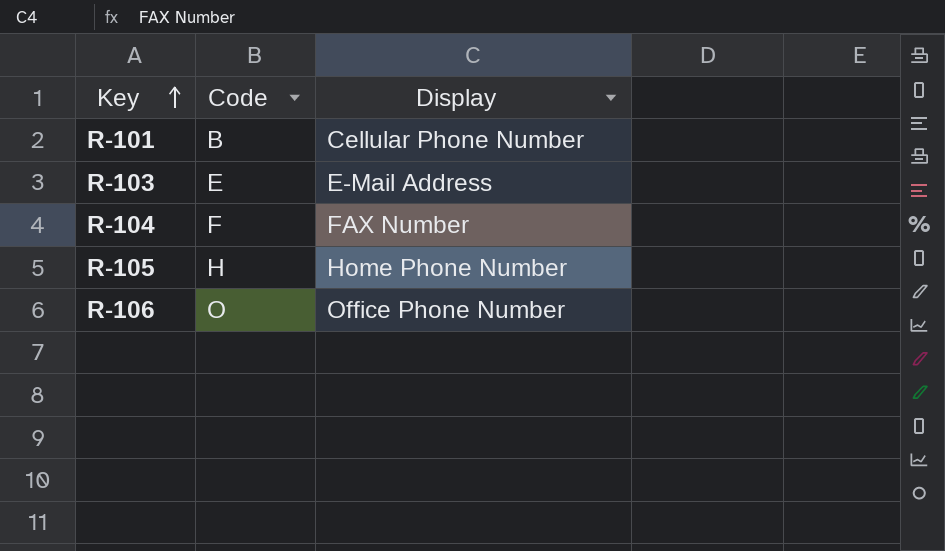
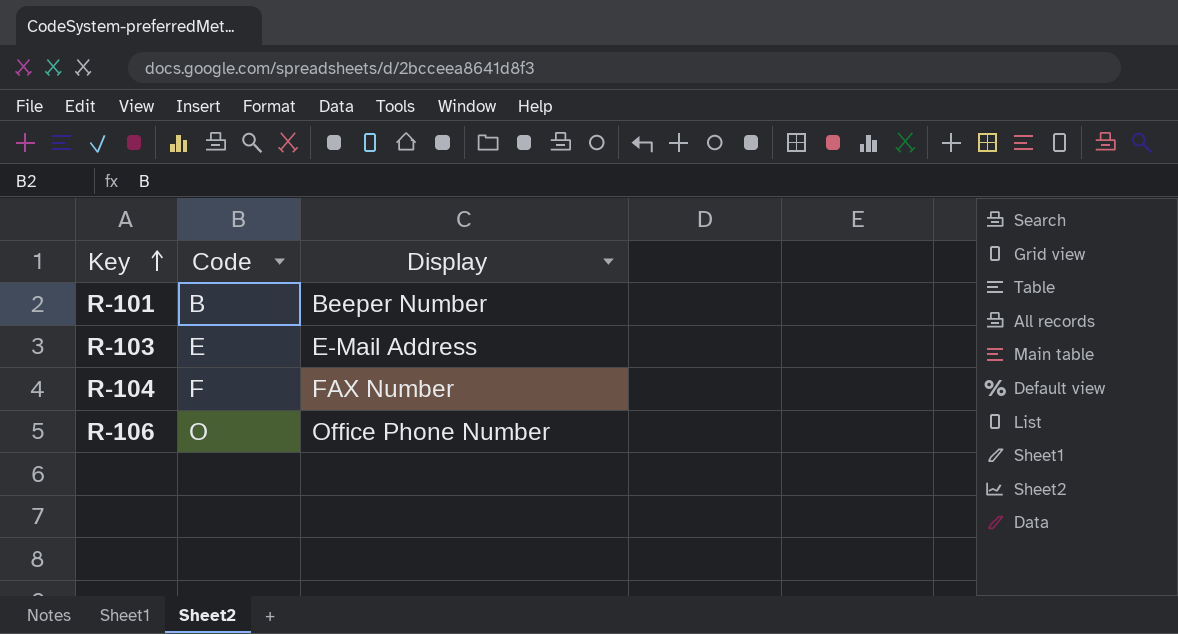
row R-105: H | Home Phone Number -> none
R-101 | Display: Cellular Phone Number -> Beeper Number

